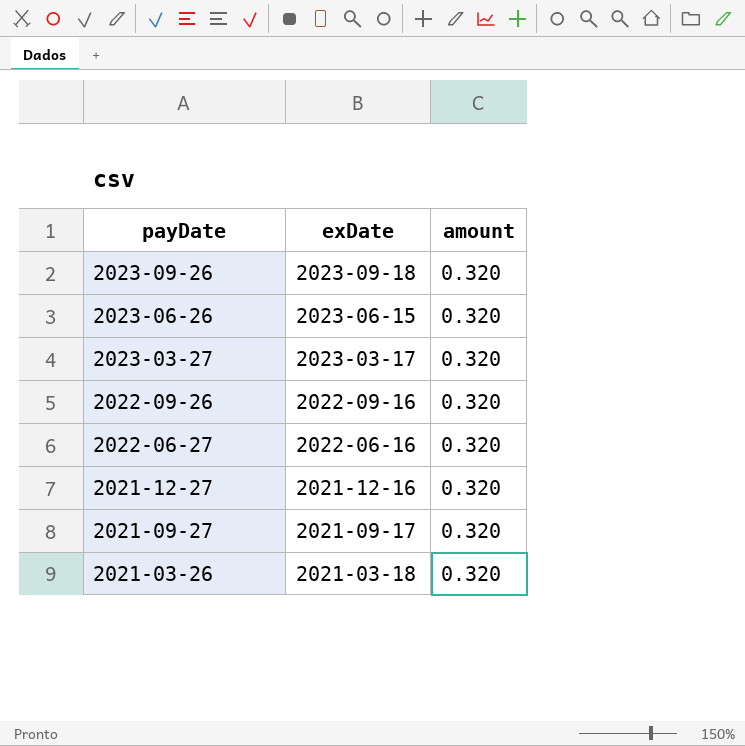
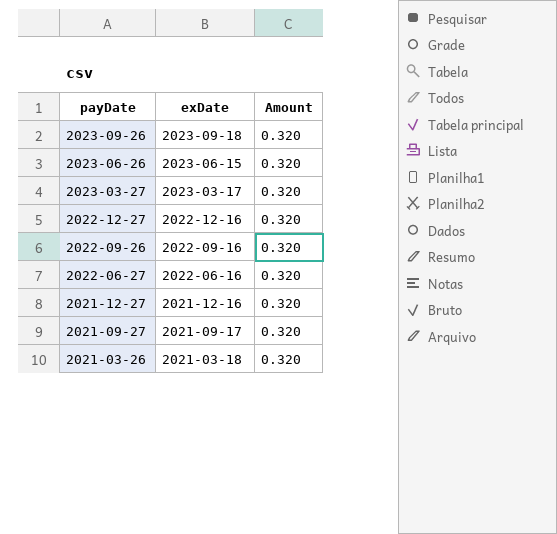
column name: amount -> Amount
row 2022-12-27: none -> 2022-12-16 | 0.320

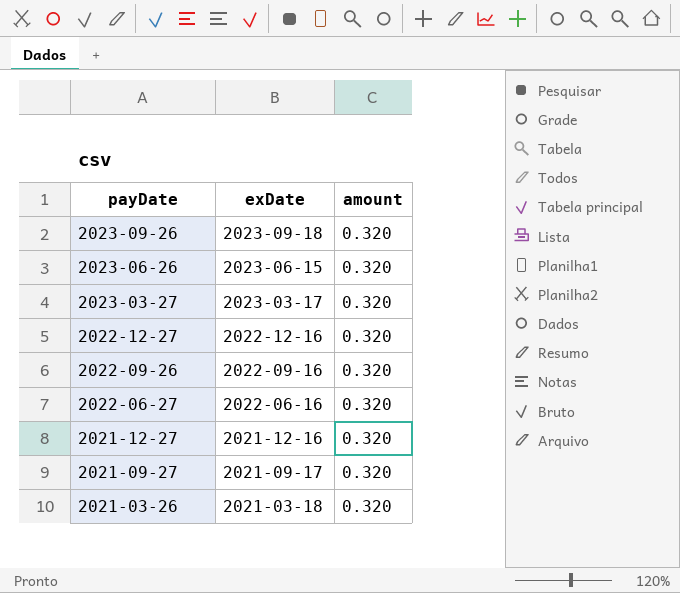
column name: Amount -> amount

